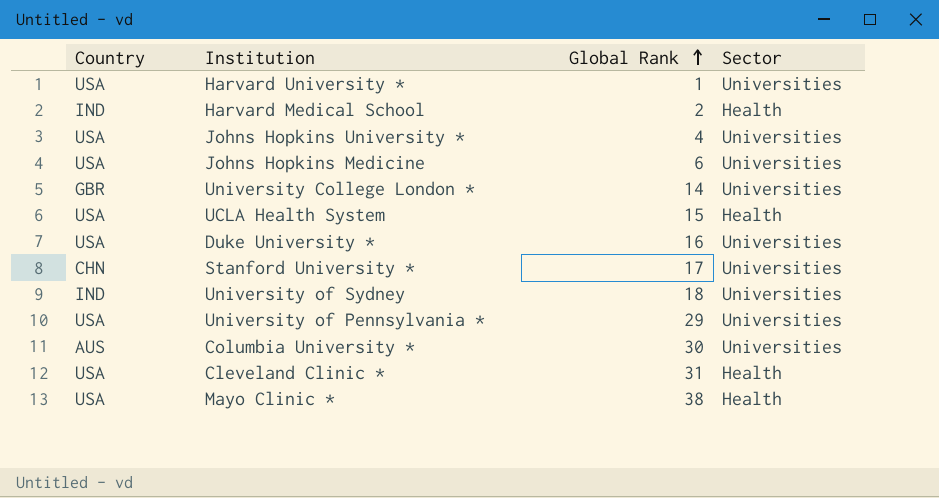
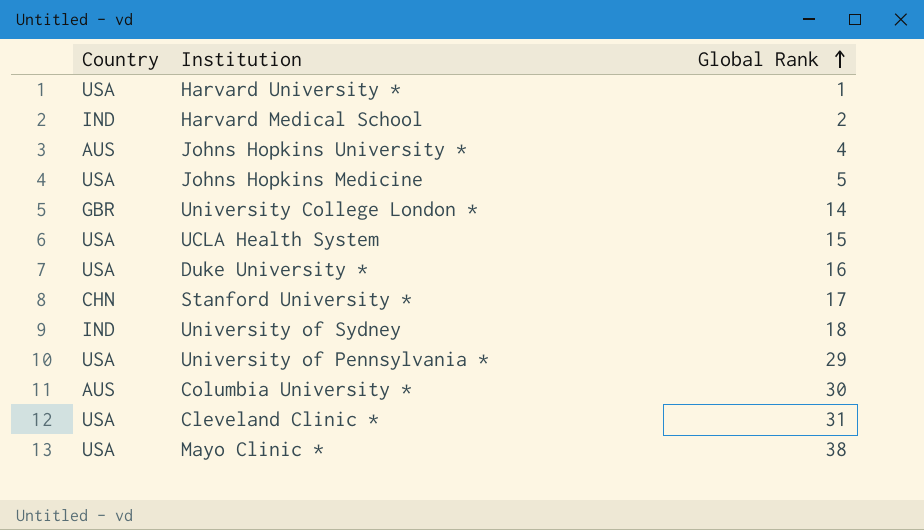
column Sector | position: 4 -> none
Johns Hopkins University * | Country: USA -> AUS
Johns Hopkins Medicine | Global Rank: 6 -> 5

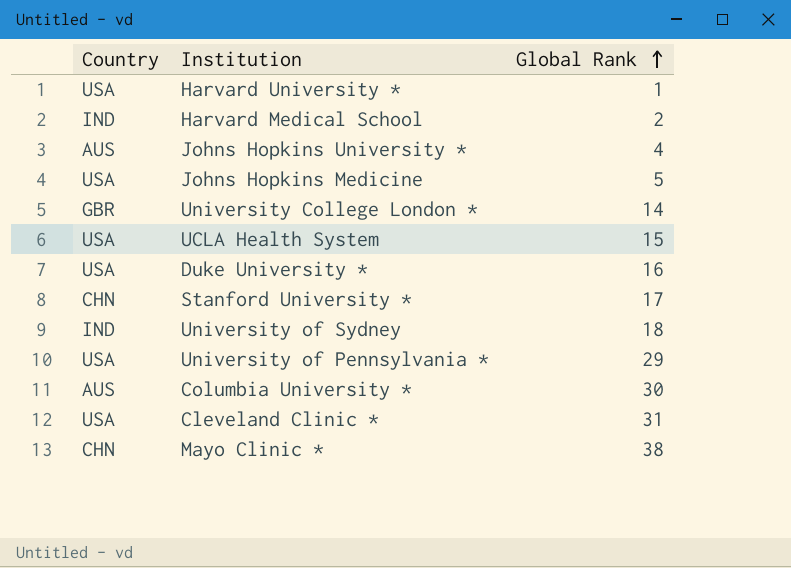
Mayo Clinic * | Country: USA -> CHN

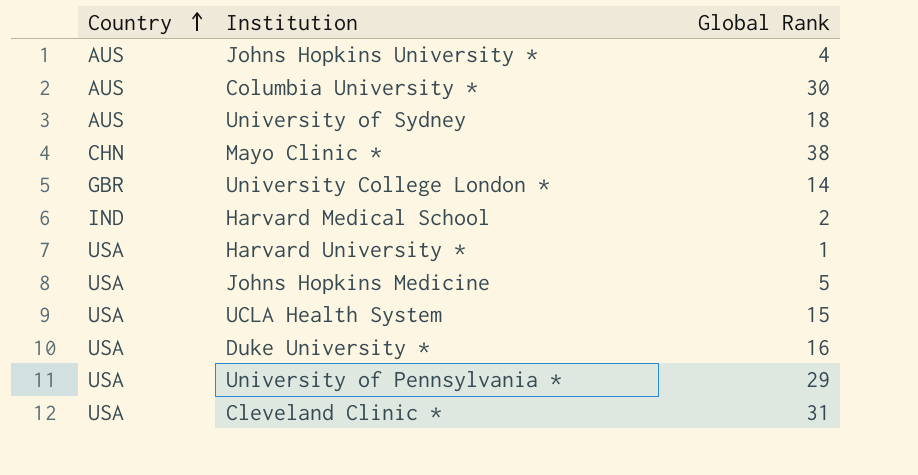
row order: Global Rank ascending -> Country ascending
row Stanford University *: CHN | 17 -> none
University of Sydney | Country: IND -> AUS

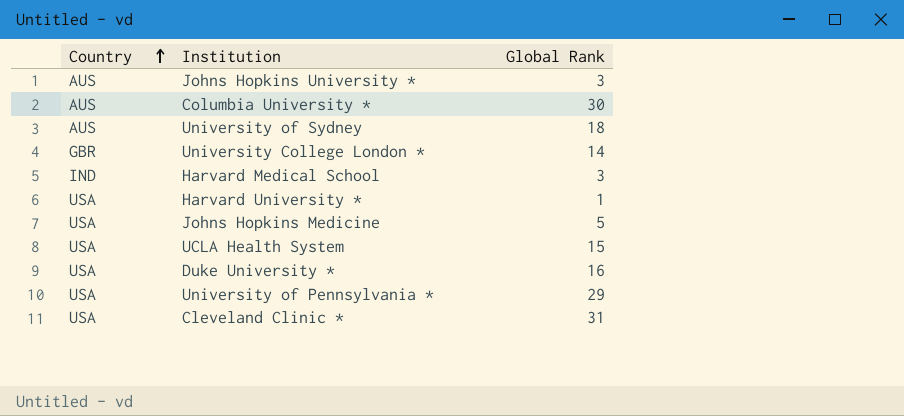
row Mayo Clinic *: CHN | 38 -> none
Johns Hopkins University * | Global Rank: 4 -> 3
Harvard Medical School | Global Rank: 2 -> 3

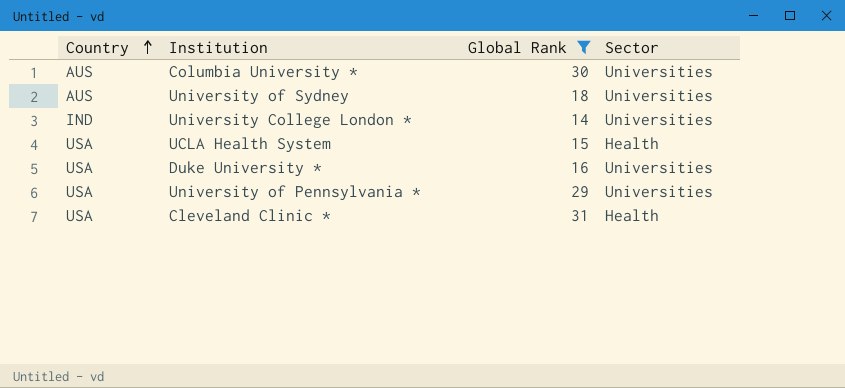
filter: none -> Global Rank >= 14
column Sector | position: none -> 4
University College London * | Country: GBR -> IND

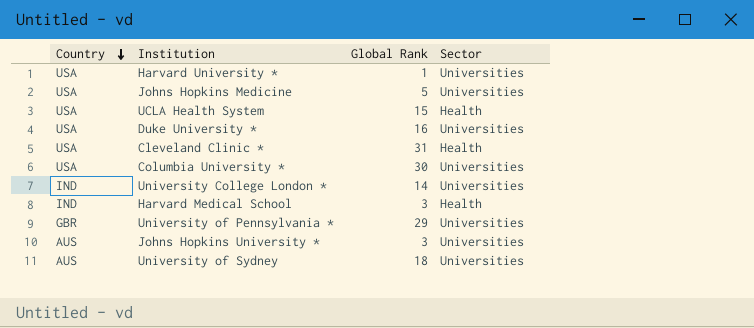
filter: Global Rank >= 14 -> none
row order: Country ascending -> Country descending
Columbia University * | Country: AUS -> USA
University of Pennsylvania * | Country: USA -> GBR

